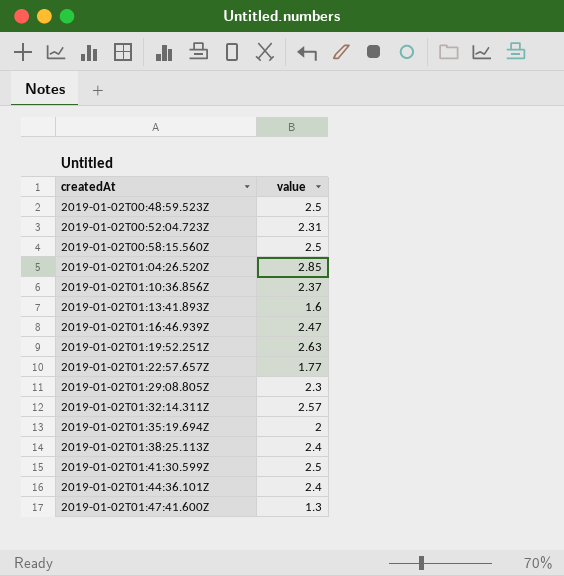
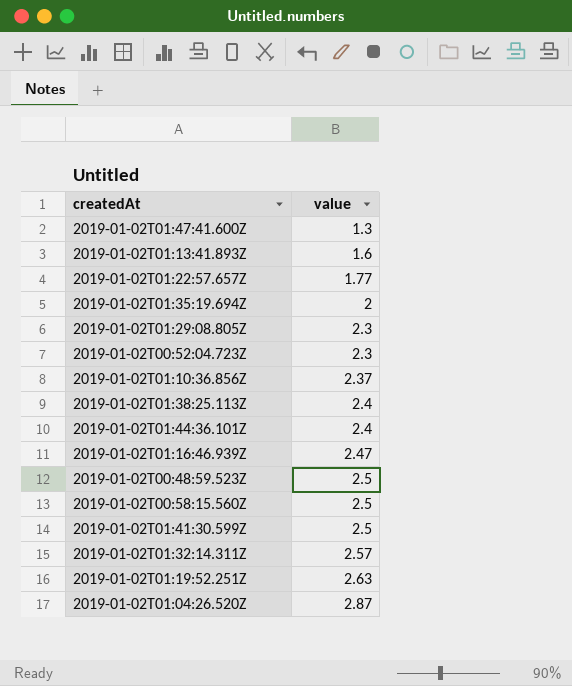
row order: createdAt ascending -> value ascending
2019-01-02T00:52:04.723Z | value: 2.31 -> 2.3
2019-01-02T01:04:26.520Z | value: 2.85 -> 2.87

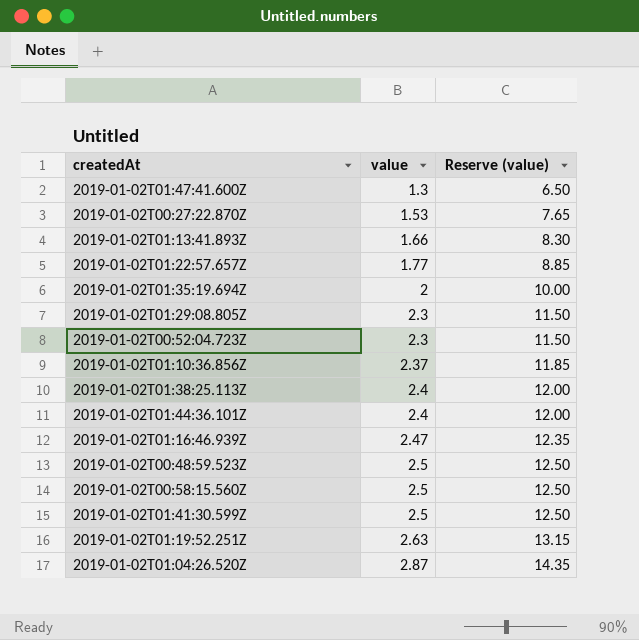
column Reserve (value) | formula: none -> [value] * 5
row 2019-01-02T01:32:14.311Z: 2.57 -> none
row 2019-01-02T00:27:22.870Z: none -> 1.53 | 7.65
2019-01-02T01:13:41.893Z | value: 1.6 -> 1.66

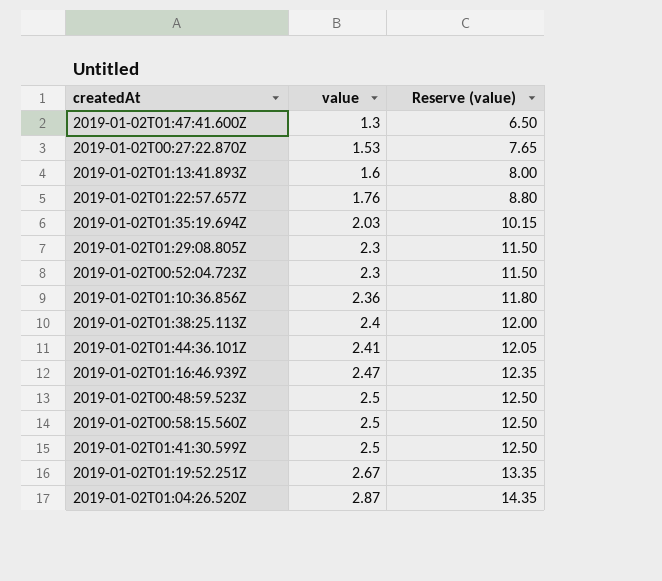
2019-01-02T01:13:41.893Z | value: 1.66 -> 1.6
2019-01-02T01:13:41.893Z | Reserve (value): 8.30 -> 8.00
2019-01-02T01:22:57.657Z | value: 1.77 -> 1.76
2019-01-02T01:22:57.657Z | Reserve (value): 8.85 -> 8.80
2019-01-02T01:35:19.694Z | value: 2 -> 2.03
2019-01-02T01:35:19.694Z | Reserve (value): 10.00 -> 10.15
2019-01-02T01:10:36.856Z | value: 2.37 -> 2.36
2019-01-02T01:10:36.856Z | Reserve (value): 11.85 -> 11.80
2019-01-02T01:44:36.101Z | value: 2.4 -> 2.41
2019-01-02T01:44:36.101Z | Reserve (value): 12.00 -> 12.05
2019-01-02T01:19:52.251Z | value: 2.63 -> 2.67
2019-01-02T01:19:52.251Z | Reserve (value): 13.15 -> 13.35

